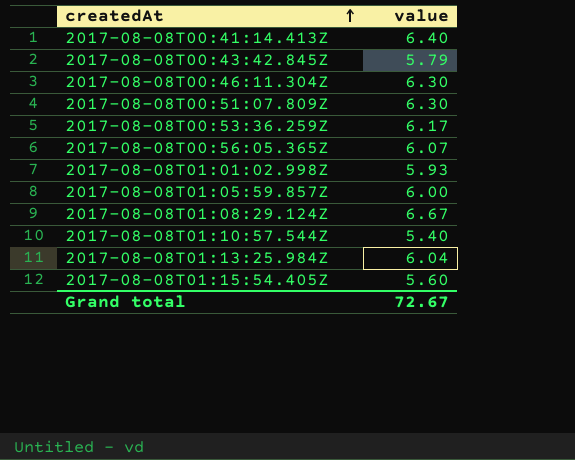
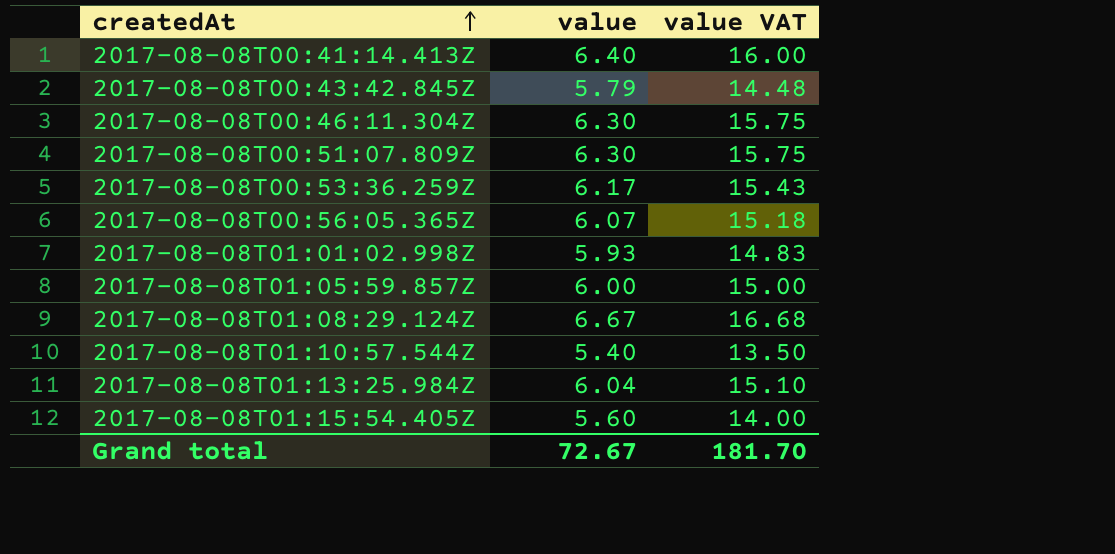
column value VAT | formula: none -> [value] * 2.5

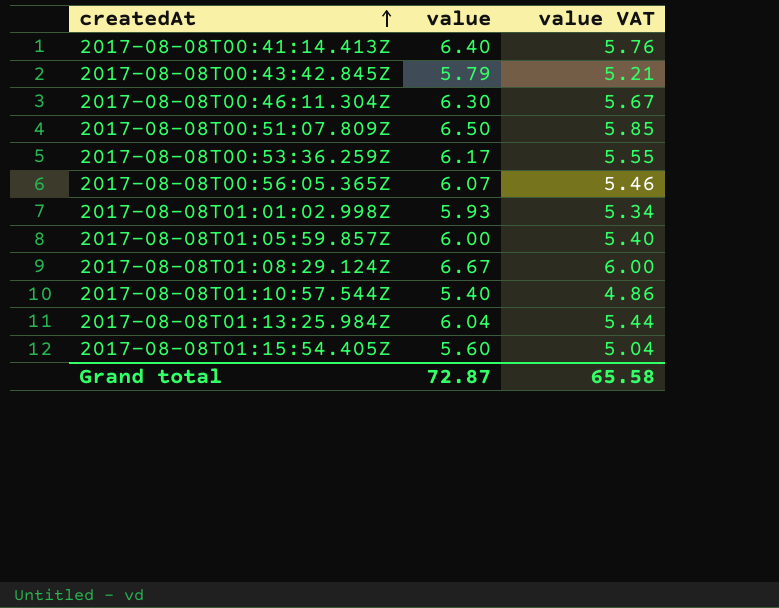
column value VAT | formula: [value] * 2.5 -> [value] * 0.9
2017-08-08T00:51:07.809Z | value: 6.30 -> 6.50
Grand total | value: 72.67 -> 72.87
Grand total | value VAT: 181.70 -> 65.58

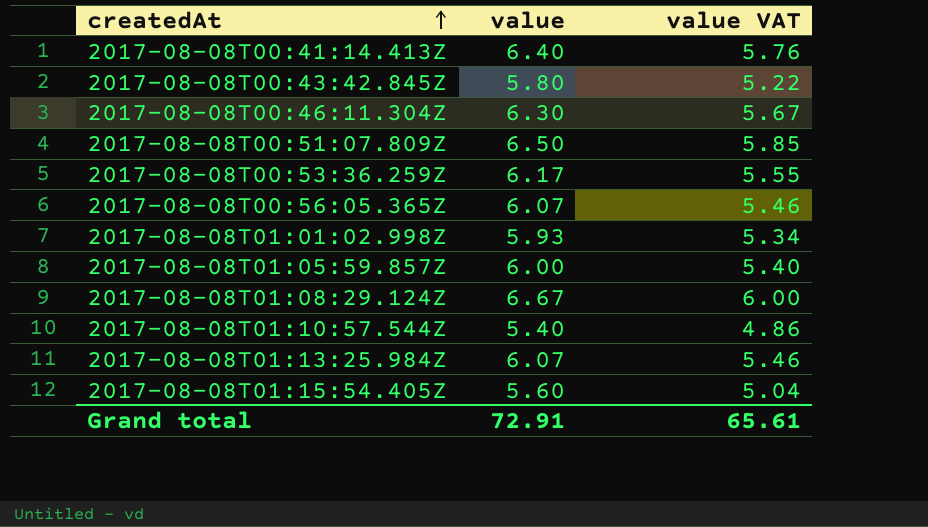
2017-08-08T00:43:42.845Z | value: 5.79 -> 5.80
2017-08-08T00:43:42.845Z | value VAT: 5.21 -> 5.22
2017-08-08T01:13:25.984Z | value: 6.04 -> 6.07
2017-08-08T01:13:25.984Z | value VAT: 5.44 -> 5.46
Grand total | value: 72.87 -> 72.91
Grand total | value VAT: 65.58 -> 65.61

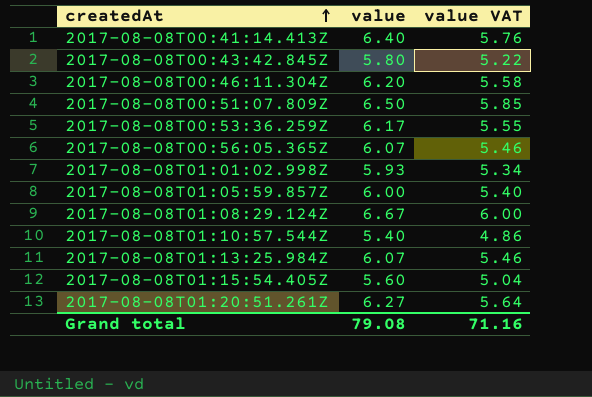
2017-08-08T00:46:11.304Z | value: 6.30 -> 6.20
2017-08-08T00:46:11.304Z | value VAT: 5.67 -> 5.58
row 2017-08-08T01:20:51.261Z: none -> 6.27 | 5.64
Grand total | value: 72.91 -> 79.08
Grand total | value VAT: 65.61 -> 71.16

